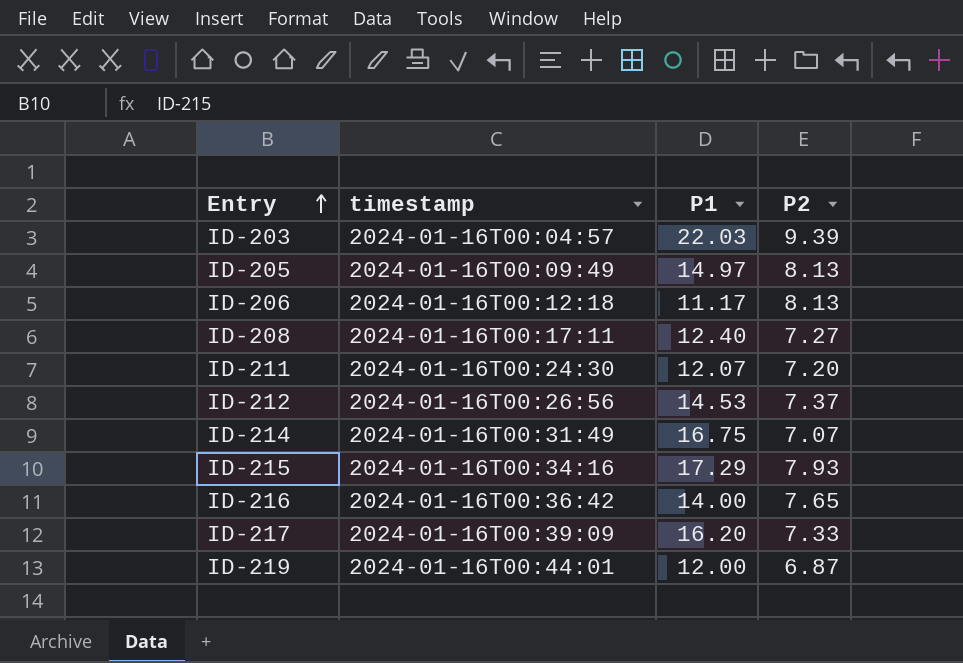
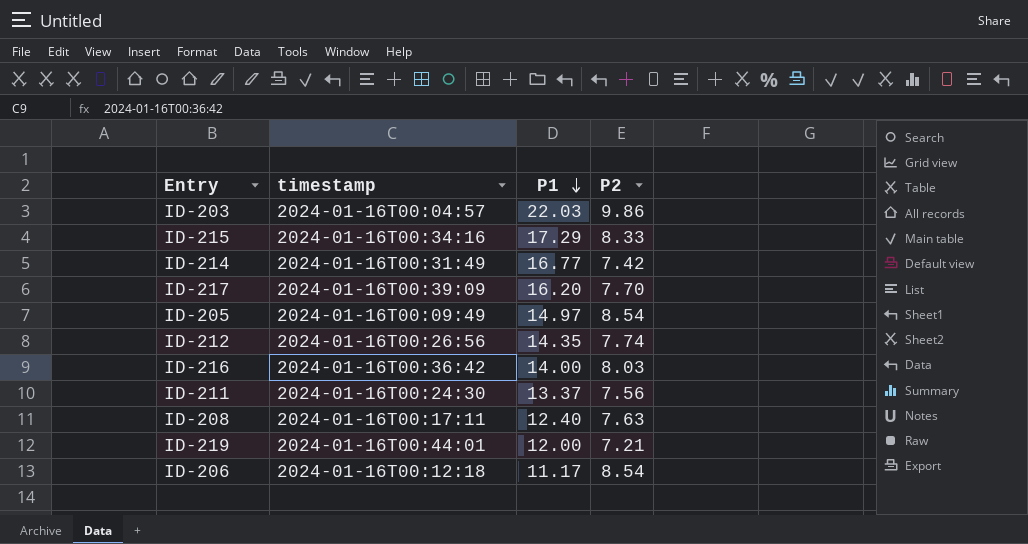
row order: Entry ascending -> P1 descending
ID-203 | P2: 9.39 -> 9.86
ID-215 | P2: 7.93 -> 8.33
ID-214 | P1: 16.75 -> 16.77
ID-214 | P2: 7.07 -> 7.42
ID-217 | P2: 7.33 -> 7.70
ID-205 | P2: 8.13 -> 8.54
ID-212 | P1: 14.53 -> 14.35
ID-212 | P2: 7.37 -> 7.74
ID-216 | P2: 7.65 -> 8.03
ID-211 | P1: 12.07 -> 13.37
ID-211 | P2: 7.20 -> 7.56
ID-208 | P2: 7.27 -> 7.63
ID-219 | P2: 6.87 -> 7.21
ID-206 | P2: 8.13 -> 8.54

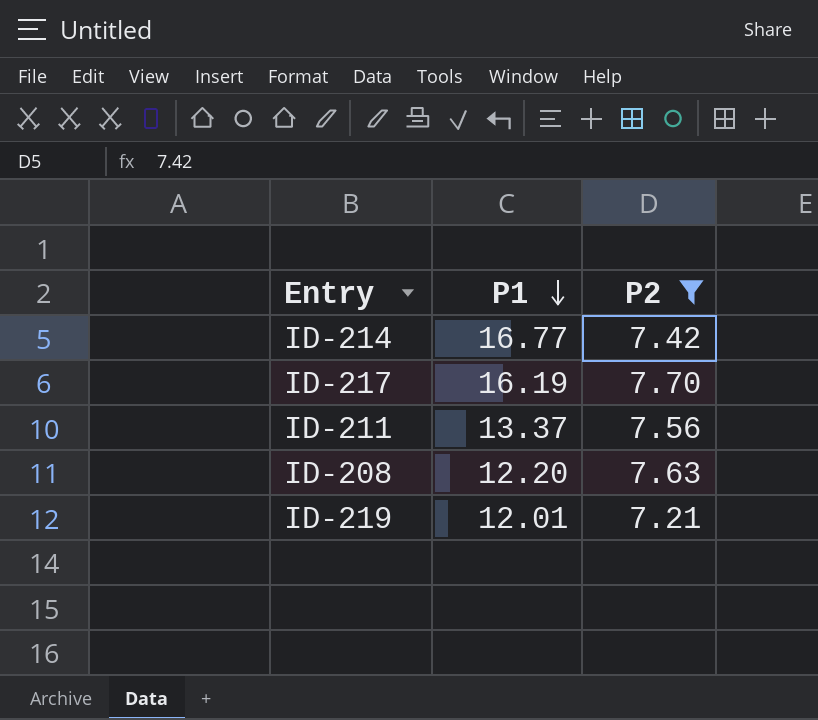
filter: none -> P2 <= 7.70
column timestamp | position: 2 -> none
ID-217 | P1: 16.20 -> 16.19
ID-208 | P1: 12.40 -> 12.20
ID-219 | P1: 12.00 -> 12.01

